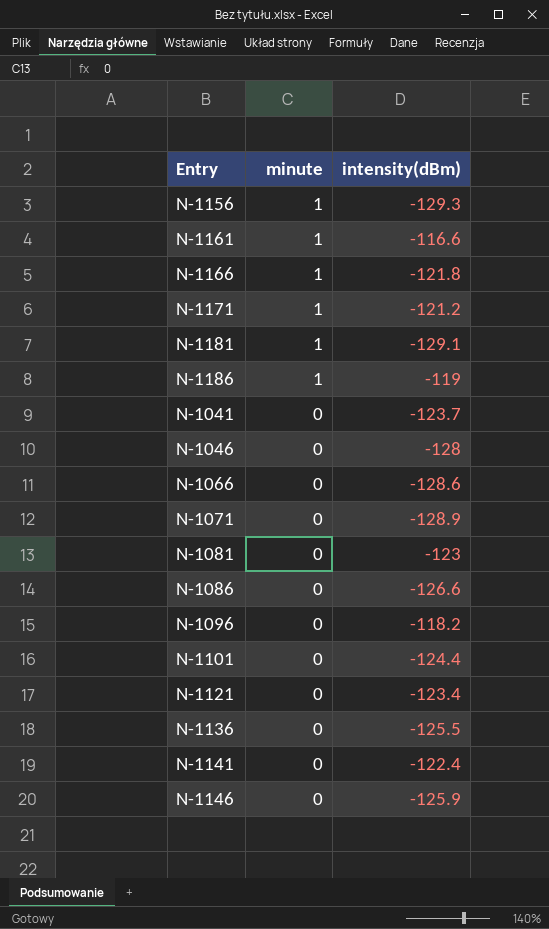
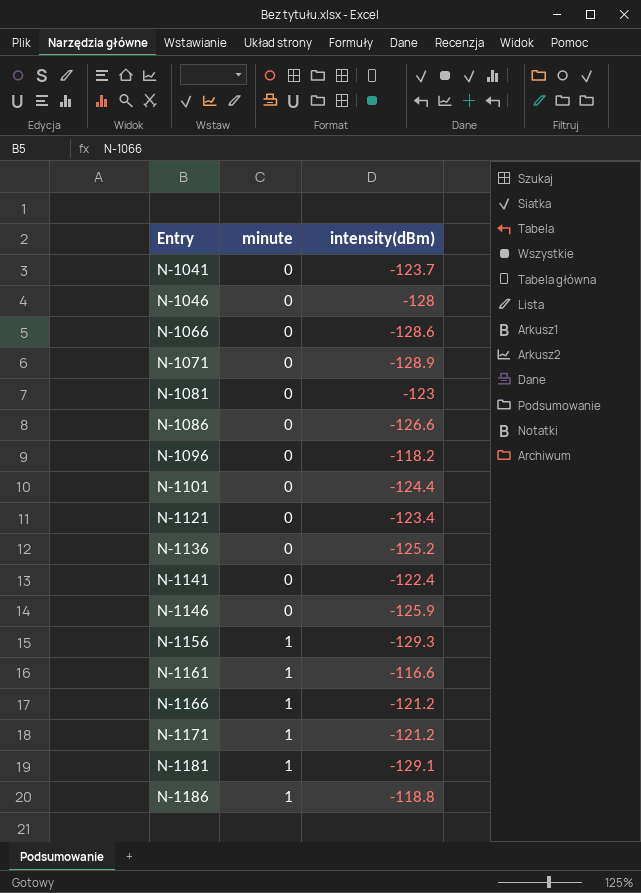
row order: minute descending -> Entry ascending
N-1136 | intensity(dBm): -125.5 -> -125.2
N-1166 | intensity(dBm): -121.8 -> -121.2
N-1186 | intensity(dBm): -119 -> -118.8

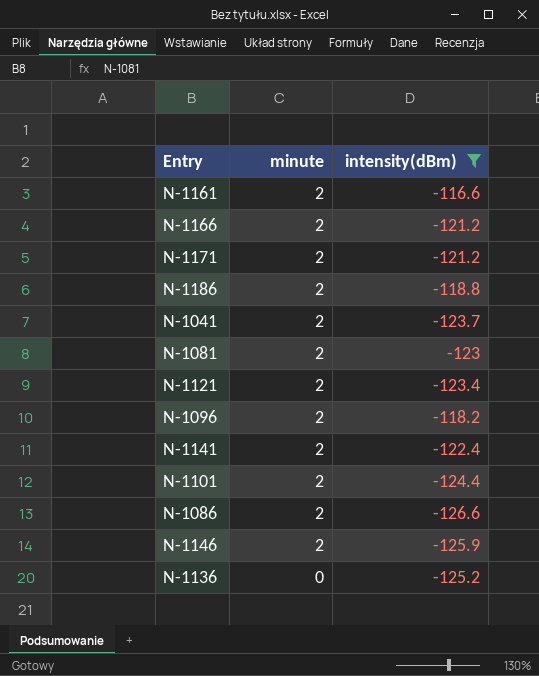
filter: none -> intensity(dBm) >= -126.6
row order: Entry ascending -> minute descending
N-1161 | minute: 1 -> 2
N-1166 | minute: 1 -> 2
N-1171 | minute: 1 -> 2
N-1186 | minute: 1 -> 2
N-1041 | minute: 0 -> 2
N-1081 | minute: 0 -> 2
N-1121 | minute: 0 -> 2
N-1096 | minute: 0 -> 2
N-1141 | minute: 0 -> 2
N-1101 | minute: 0 -> 2
N-1086 | minute: 0 -> 2
N-1146 | minute: 0 -> 2

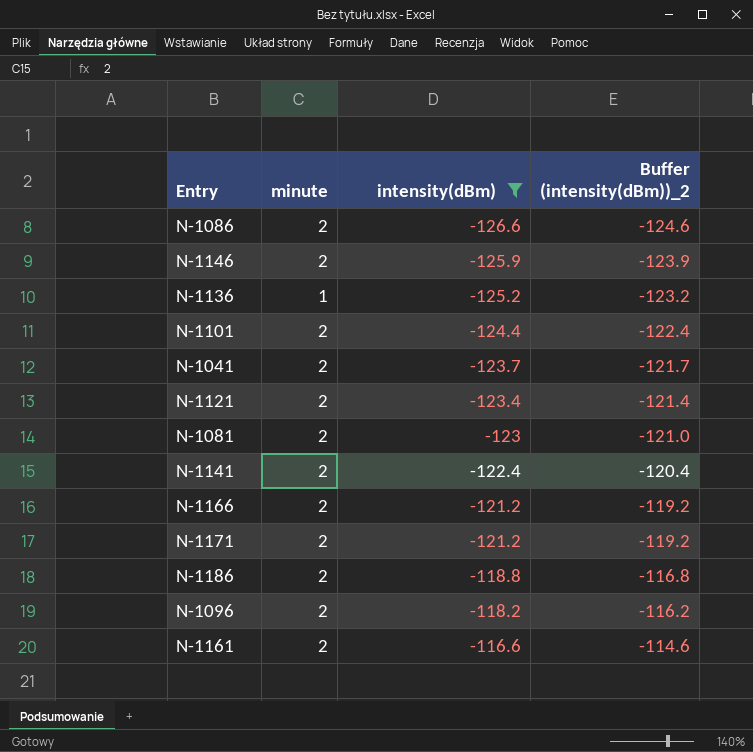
row order: minute descending -> intensity(dBm) ascending
column Buffer (intensity(dBm))_2 | formula: none -> [intensity(dBm)] + 2
N-1136 | minute: 0 -> 1

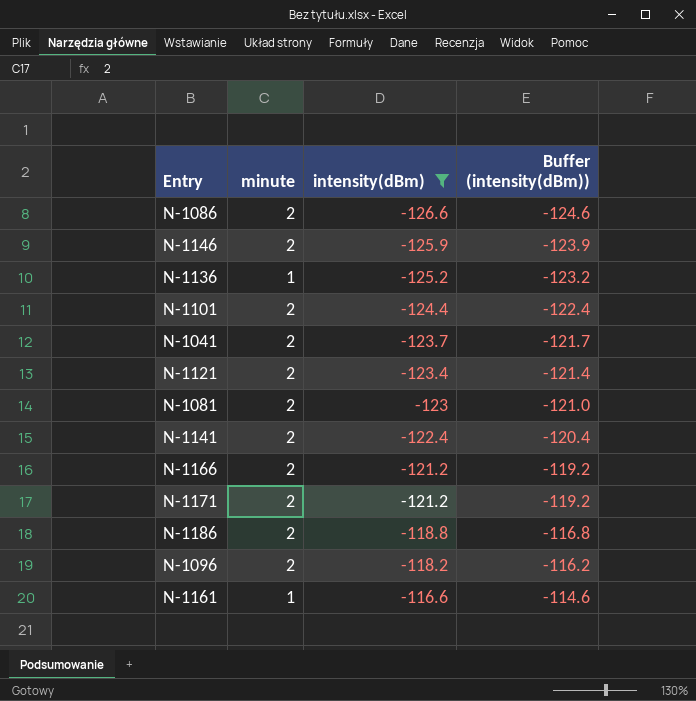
column name: Buffer (intensity(dBm))_2 -> Buffer (intensity(dBm))
N-1161 | minute: 2 -> 1

